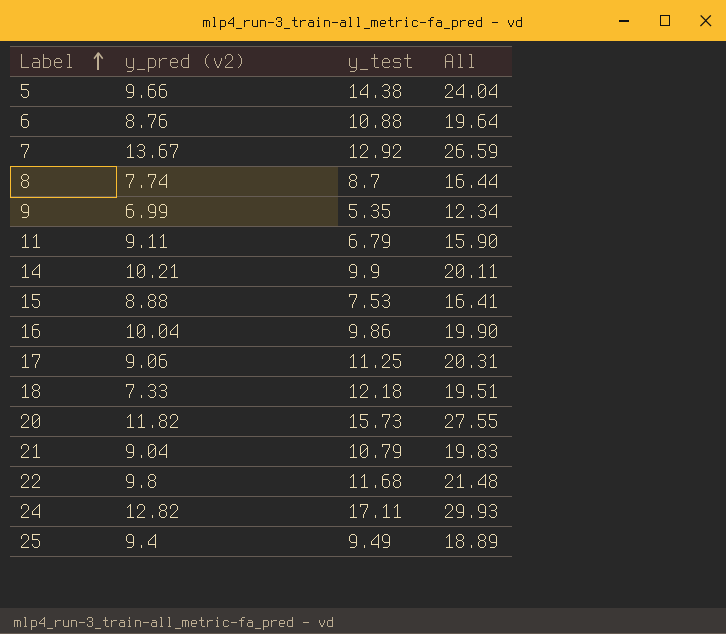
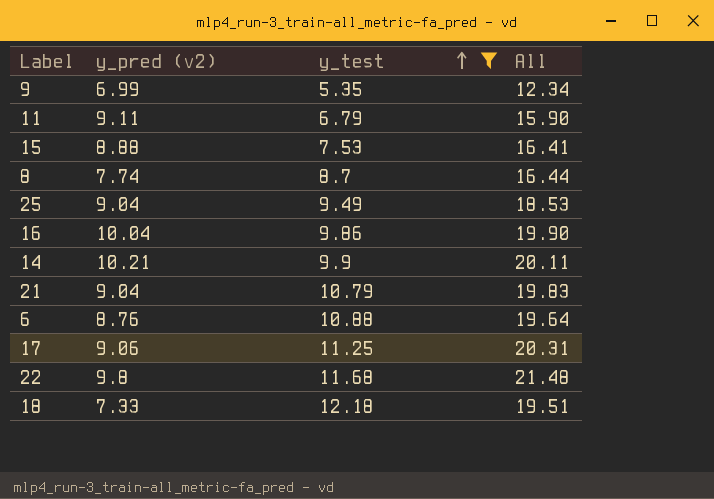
filter: none -> y_test <= 12.18
row order: Label ascending -> y_test ascending
25 | y_pred (v2): 9.4 -> 9.04
25 | All: 18.89 -> 18.53

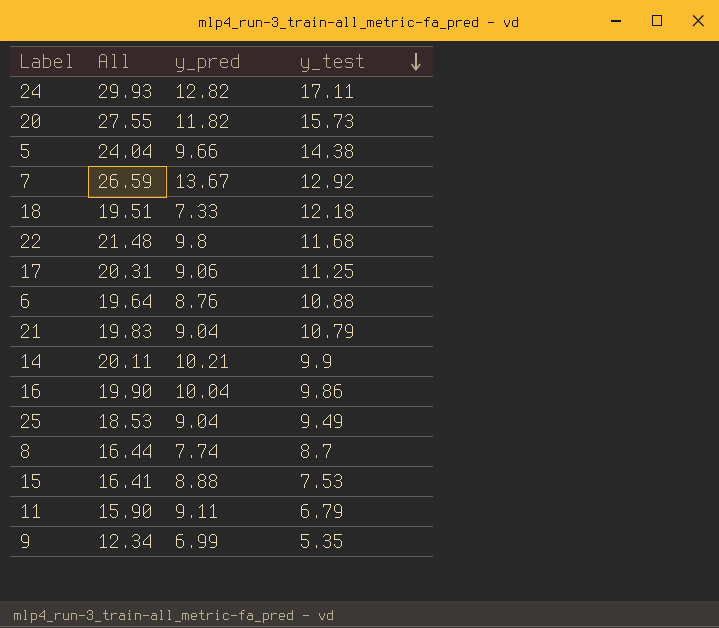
filter: y_test <= 12.18 -> none
row order: y_test ascending -> y_test descending
column All | position: 4 -> 2
column name: y_pred (v2) -> y_pred

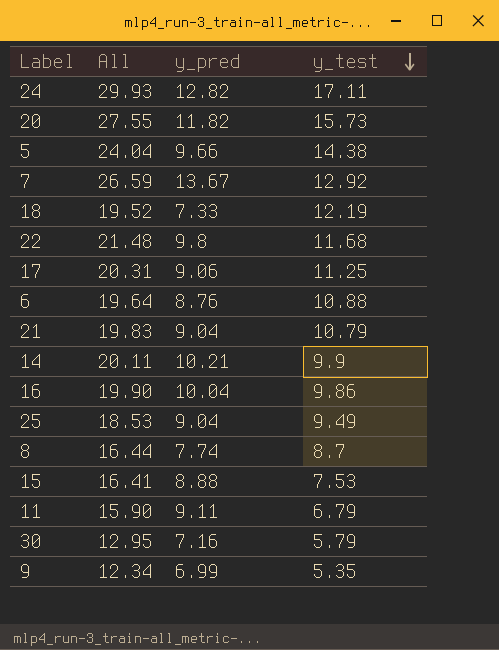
18 | All: 19.51 -> 19.52
18 | y_test: 12.18 -> 12.19
row 30: none -> 12.95 | 7.16 | 5.79

